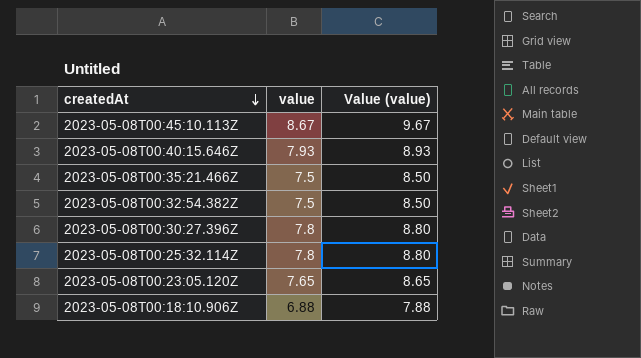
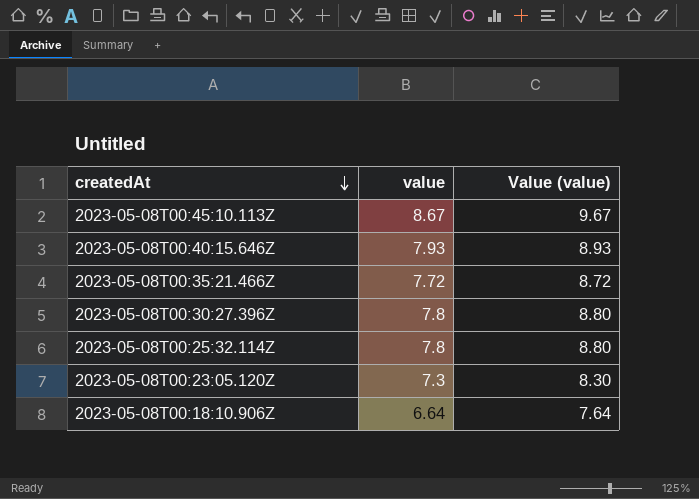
row 2023-05-08T00:32:54.382Z: 7.5 | 8.50 -> none
2023-05-08T00:35:21.466Z | value: 7.5 -> 7.72
2023-05-08T00:35:21.466Z | Value (value): 8.50 -> 8.72
2023-05-08T00:23:05.120Z | value: 7.65 -> 7.3
2023-05-08T00:23:05.120Z | Value (value): 8.65 -> 8.30
2023-05-08T00:18:10.906Z | value: 6.88 -> 6.64
2023-05-08T00:18:10.906Z | Value (value): 7.88 -> 7.64

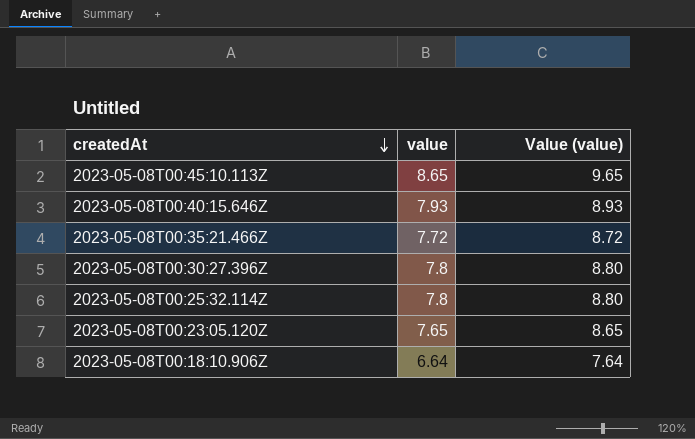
2023-05-08T00:45:10.113Z | value: 8.67 -> 8.65
2023-05-08T00:45:10.113Z | Value (value): 9.67 -> 9.65
2023-05-08T00:23:05.120Z | value: 7.3 -> 7.65
2023-05-08T00:23:05.120Z | Value (value): 8.30 -> 8.65

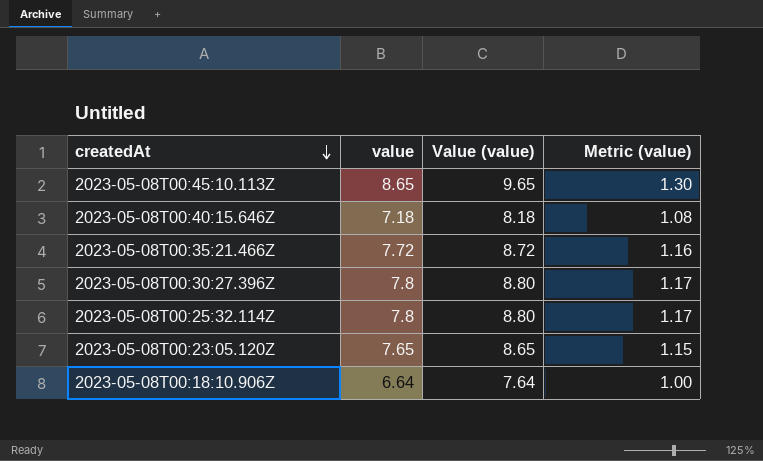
column Metric (value) | formula: none -> [value] * 0.15
2023-05-08T00:40:15.646Z | value: 7.93 -> 7.18
2023-05-08T00:40:15.646Z | Value (value): 8.93 -> 8.18

